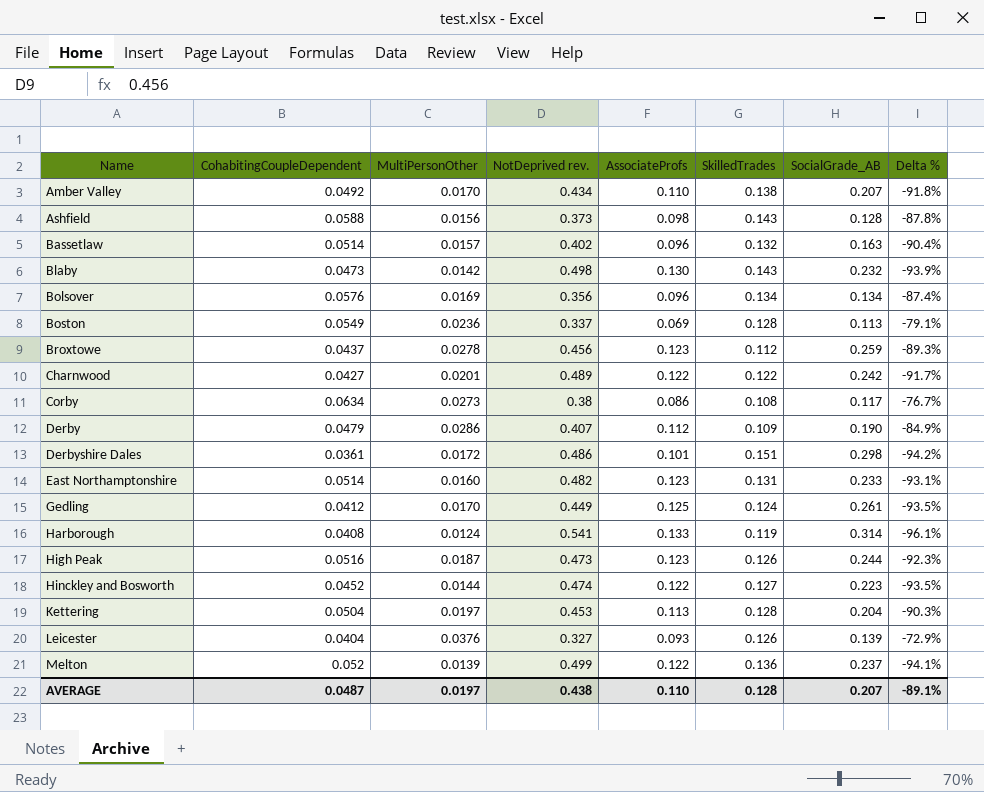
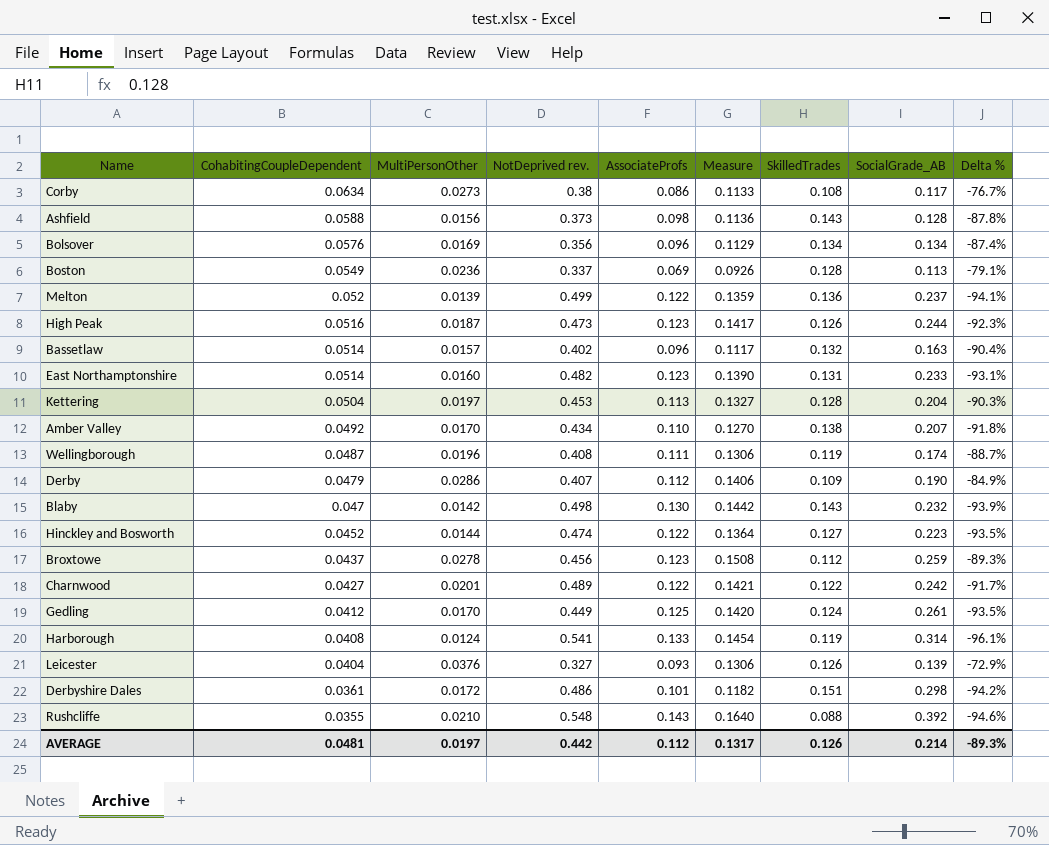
row order: Name ascending -> CohabitingCoupleDependent descending
column Measure | formula: none -> [MultiPersonOther] + [AssociateProfs]
row Wellingborough: none -> 0.0487 | 0.0196 | 0.408 | 0.111 | 0.1306 | 0.119 | 0.174 | -88.7%
Blaby | CohabitingCoupleDependent: 0.0473 -> 0.047
row Rushcliffe: none -> 0.0355 | 0.0210 | 0.548 | 0.143 | 0.1640 | 0.088 | 0.392 | -94.6%
AVERAGE | CohabitingCoupleDependent: 0.0487 -> 0.0481
AVERAGE | NotDeprived rev.: 0.438 -> 0.442
AVERAGE | AssociateProfs: 0.110 -> 0.112
AVERAGE | SkilledTrades: 0.128 -> 0.126
AVERAGE | SocialGrade_AB: 0.207 -> 0.214
AVERAGE | Delta %: -89.1% -> -89.3%

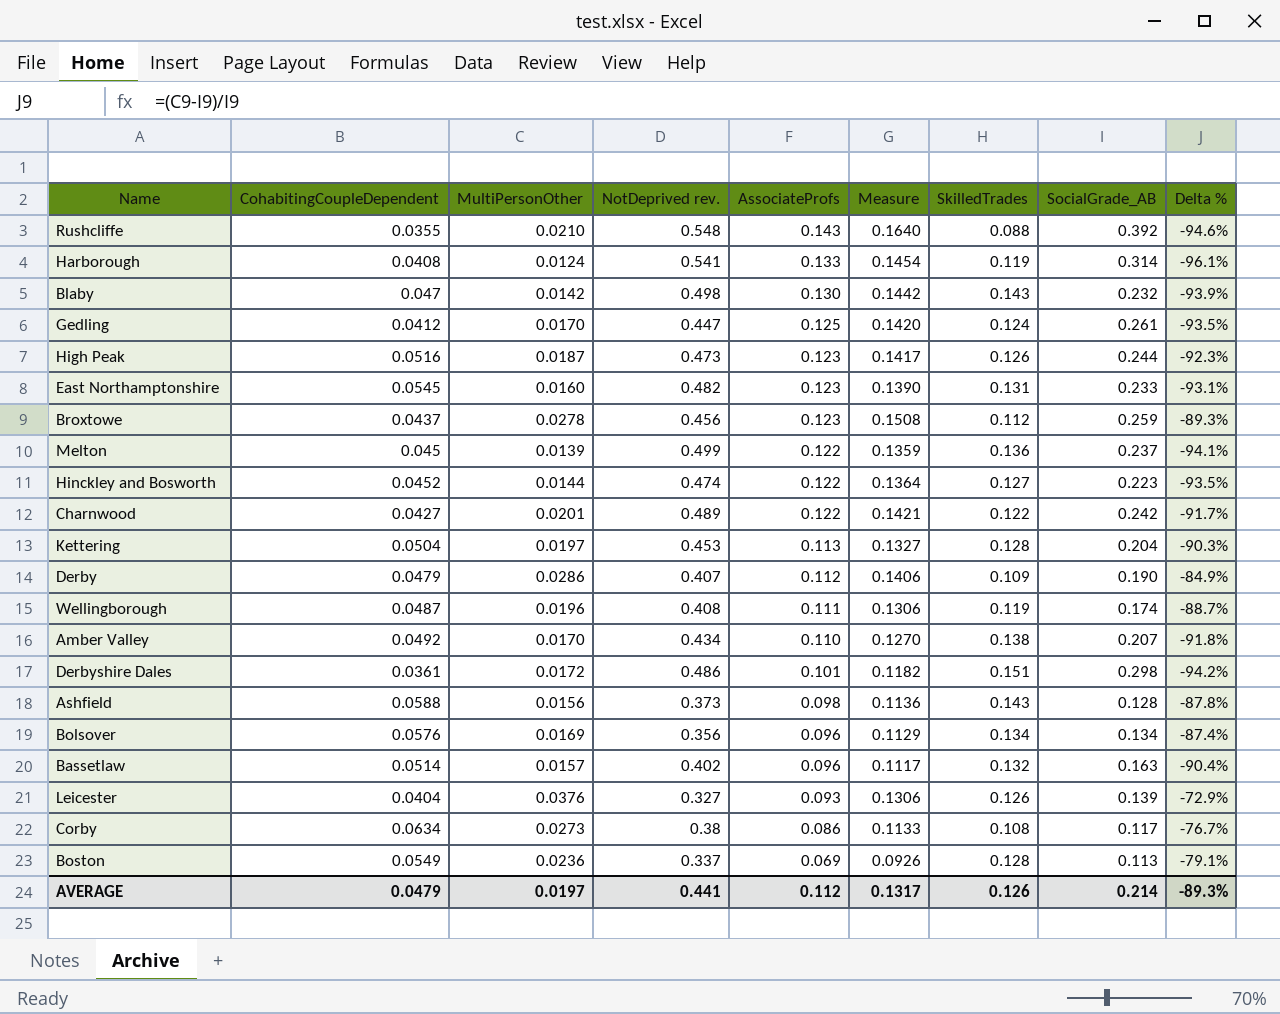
row order: CohabitingCoupleDependent descending -> AssociateProfs descending
Gedling | NotDeprived rev.: 0.449 -> 0.447
East Northamptonshire | CohabitingCoupleDependent: 0.0514 -> 0.0545
Melton | CohabitingCoupleDependent: 0.052 -> 0.045
AVERAGE | CohabitingCoupleDependent: 0.0481 -> 0.0479
AVERAGE | NotDeprived rev.: 0.442 -> 0.441

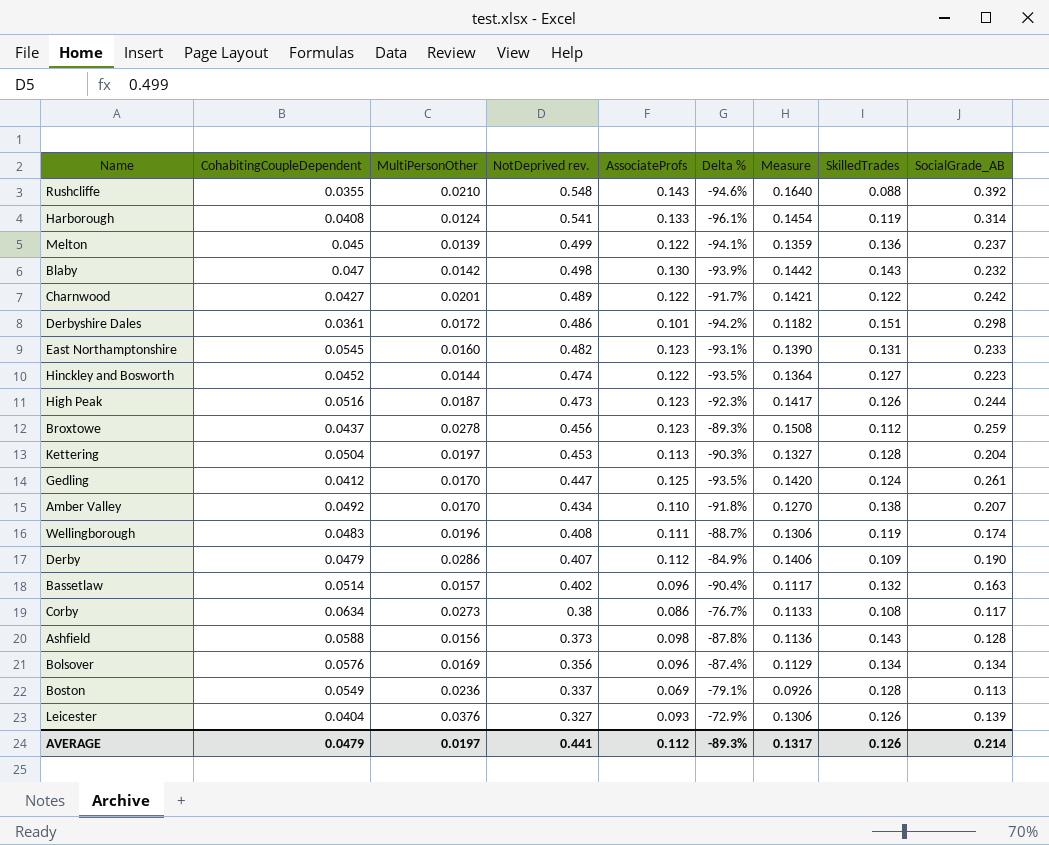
row order: AssociateProfs descending -> NotDeprived rev. descending
column Delta % | position: 9 -> 6
Wellingborough | CohabitingCoupleDependent: 0.0487 -> 0.0483

